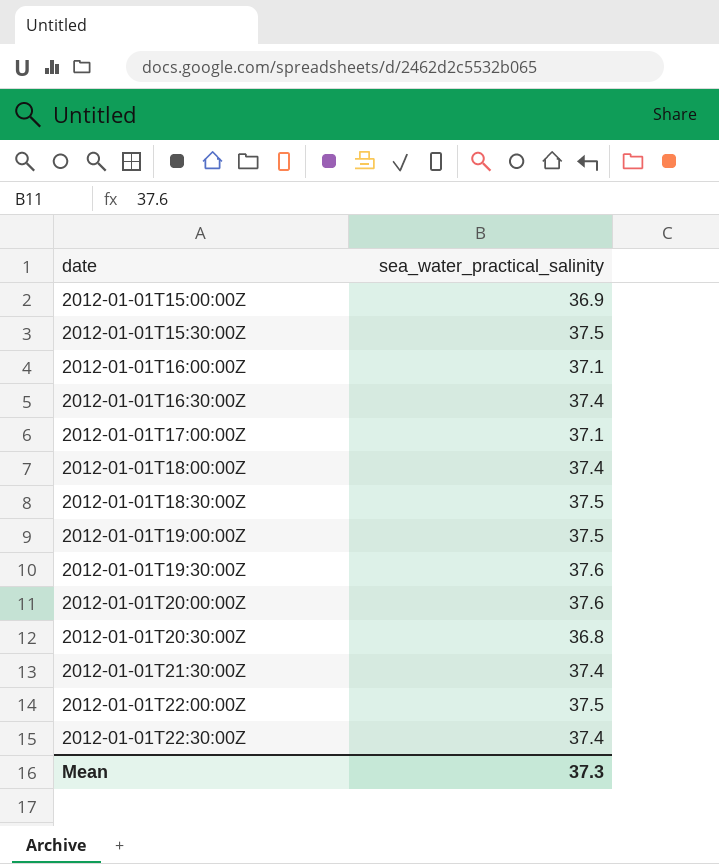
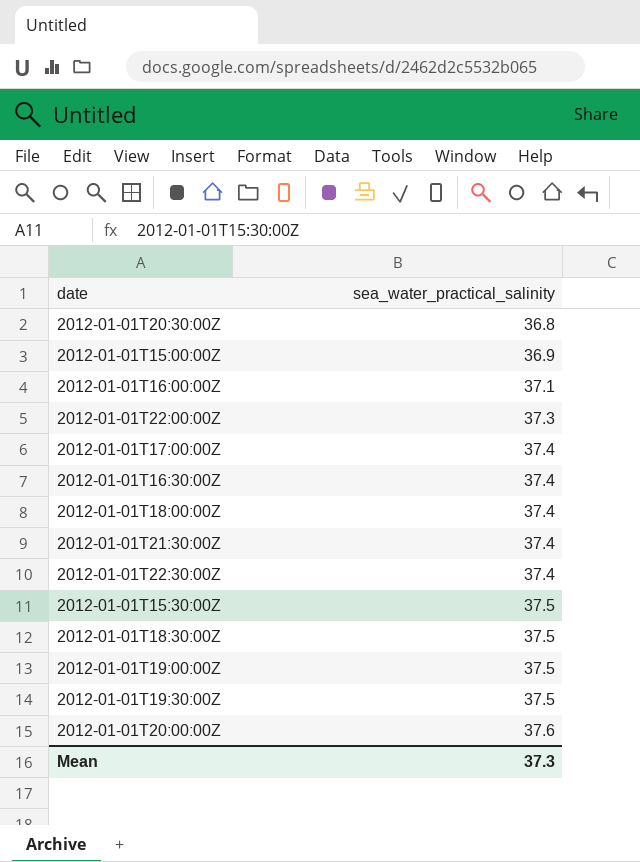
row order: date ascending -> sea_water_practical_salinity ascending
2012-01-01T22:00:00Z | sea_water_practical_salinity: 37.5 -> 37.3
2012-01-01T17:00:00Z | sea_water_practical_salinity: 37.1 -> 37.4
2012-01-01T19:30:00Z | sea_water_practical_salinity: 37.6 -> 37.5

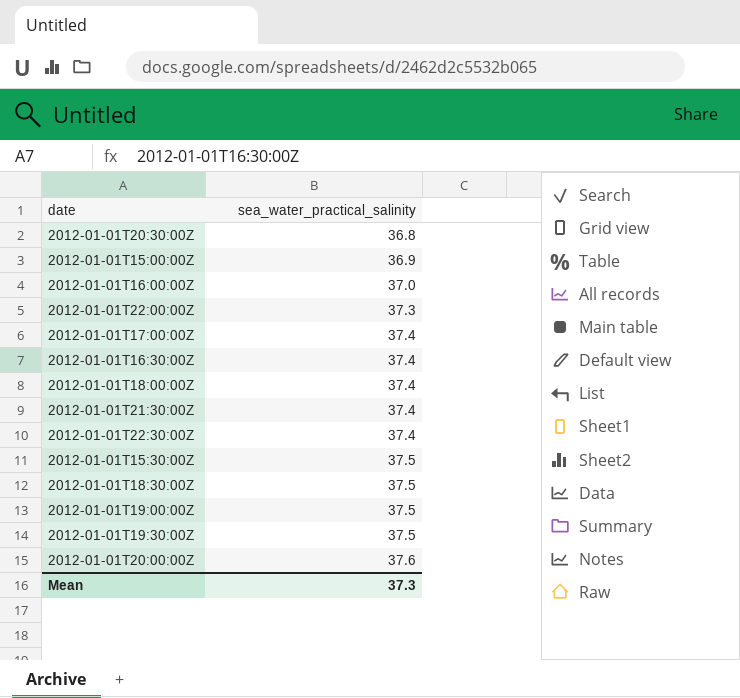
2012-01-01T16:00:00Z | sea_water_practical_salinity: 37.1 -> 37.0

